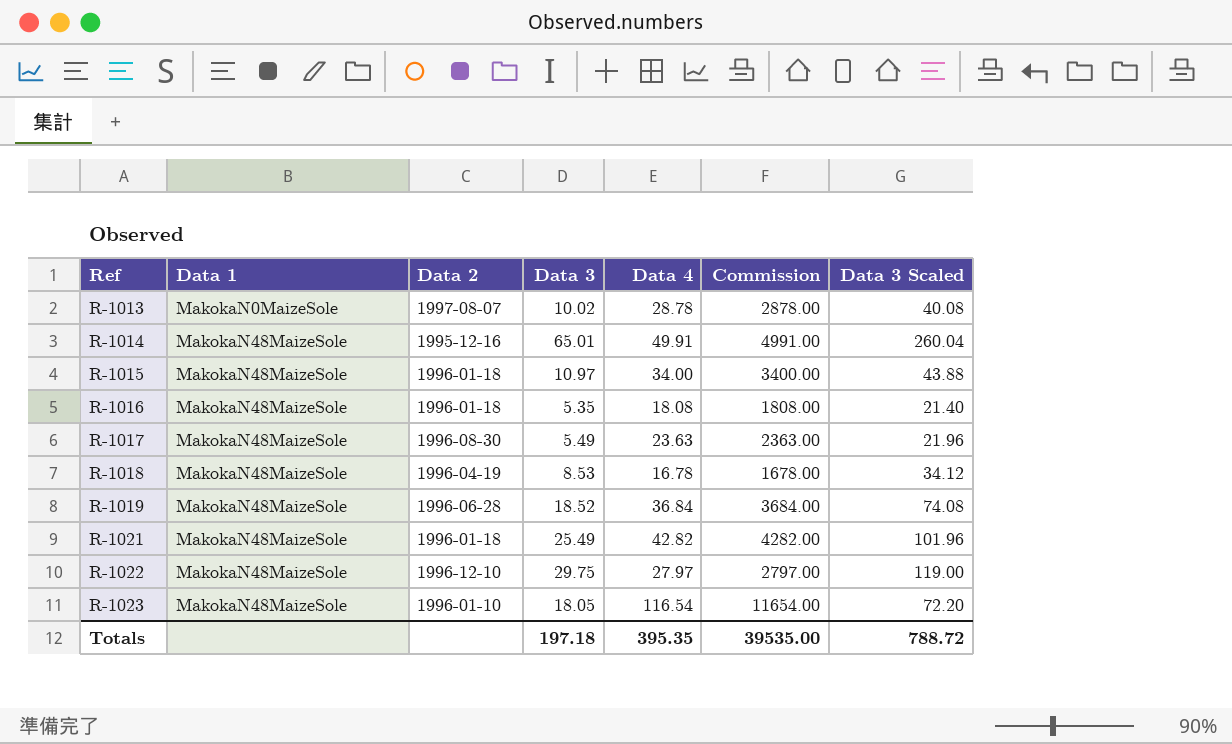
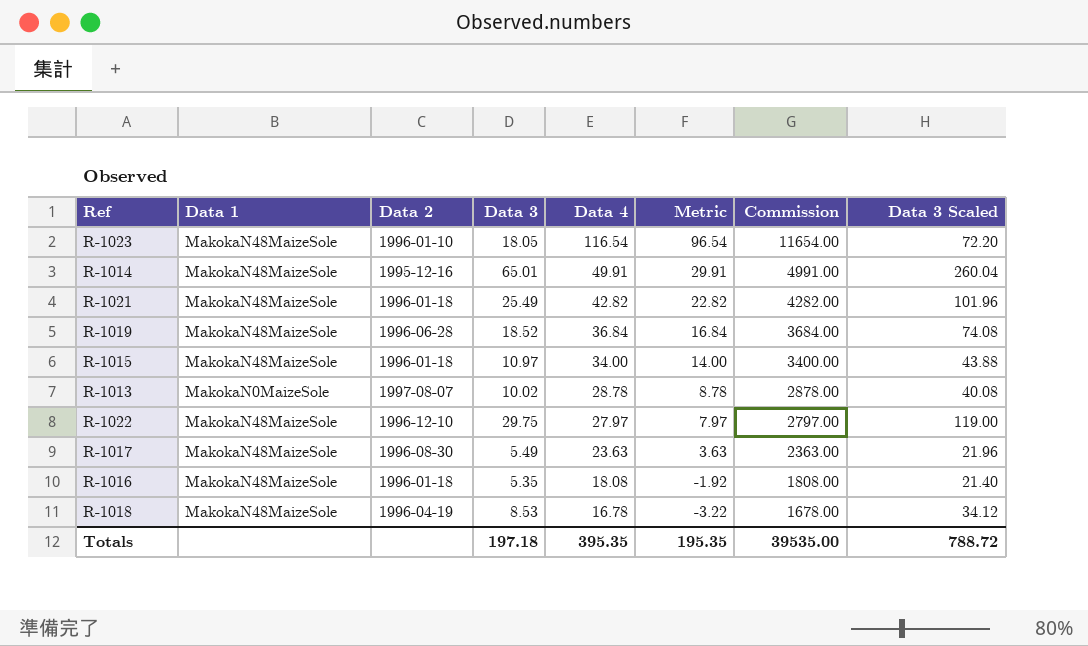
row order: Ref ascending -> Data 4 descending
column Metric | formula: none -> [Data 4] - 20

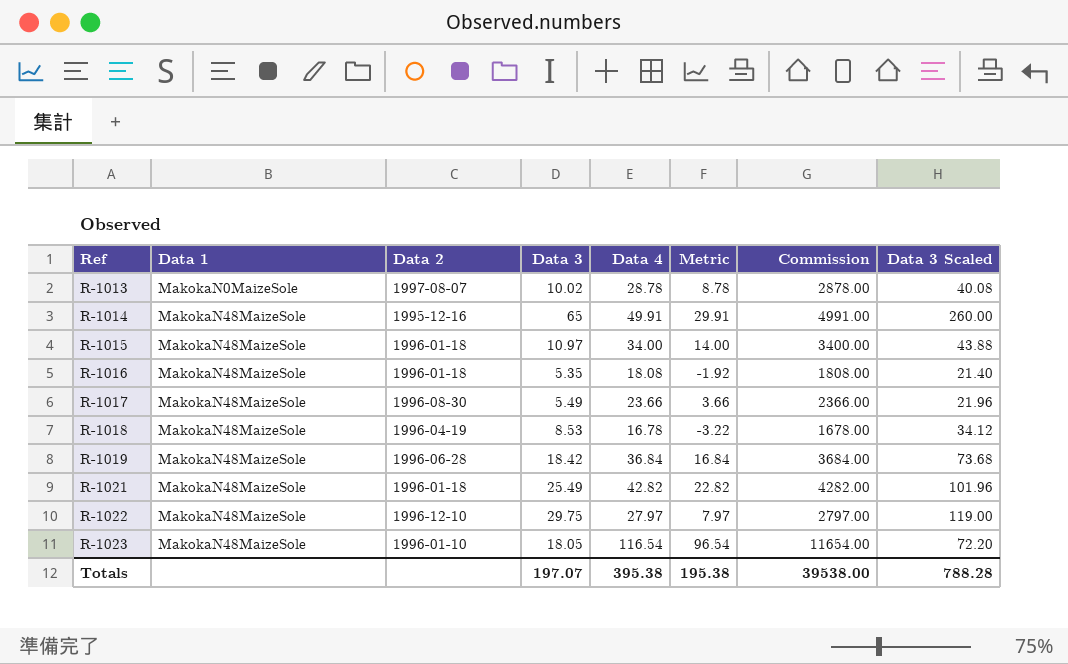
row order: Data 4 descending -> Ref ascending
R-1014 | Data 3: 65.01 -> 65
R-1014 | Data 3 Scaled: 260.04 -> 260.00
R-1017 | Data 4: 23.63 -> 23.66
R-1017 | Metric: 3.63 -> 3.66
R-1017 | Commission: 2363.00 -> 2366.00
R-1019 | Data 3: 18.52 -> 18.42
R-1019 | Data 3 Scaled: 74.08 -> 73.68
Totals | Data 3: 197.18 -> 197.07
Totals | Data 4: 395.35 -> 395.38
Totals | Metric: 195.35 -> 195.38
Totals | Commission: 39535.00 -> 39538.00
Totals | Data 3 Scaled: 788.72 -> 788.28

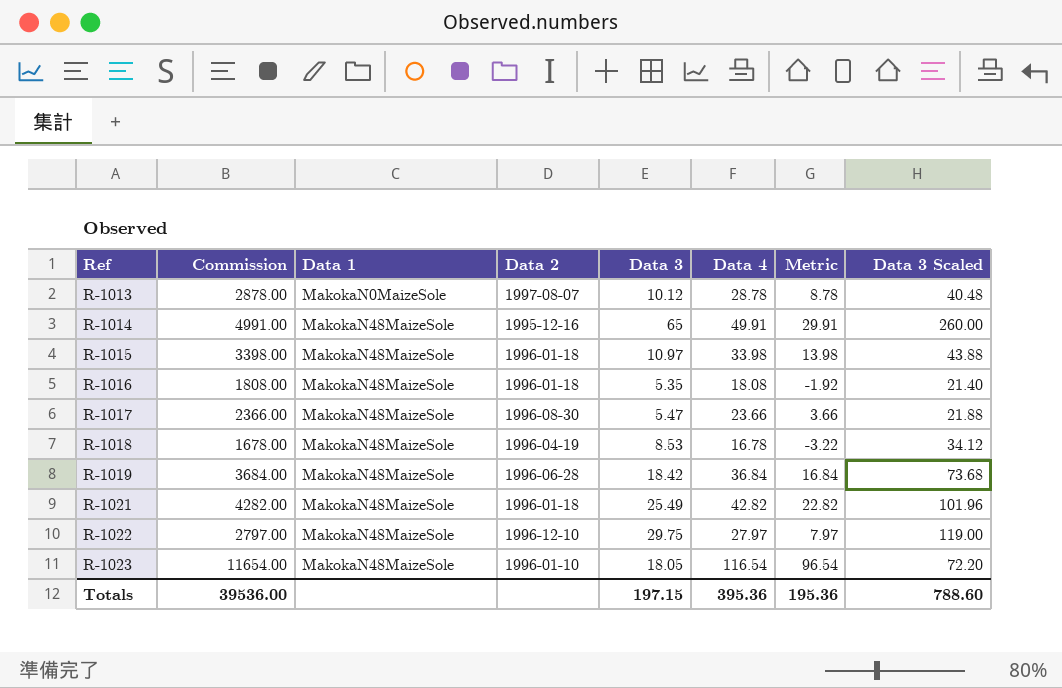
column Commission | position: 7 -> 2
R-1013 | Data 3: 10.02 -> 10.12
R-1013 | Data 3 Scaled: 40.08 -> 40.48
R-1015 | Commission: 3400.00 -> 3398.00
R-1015 | Data 4: 34.00 -> 33.98
R-1015 | Metric: 14.00 -> 13.98
R-1017 | Data 3: 5.49 -> 5.47
R-1017 | Data 3 Scaled: 21.96 -> 21.88
Totals | Commission: 39538.00 -> 39536.00
Totals | Data 3: 197.07 -> 197.15
Totals | Data 4: 395.38 -> 395.36
Totals | Metric: 195.38 -> 195.36
Totals | Data 3 Scaled: 788.28 -> 788.60

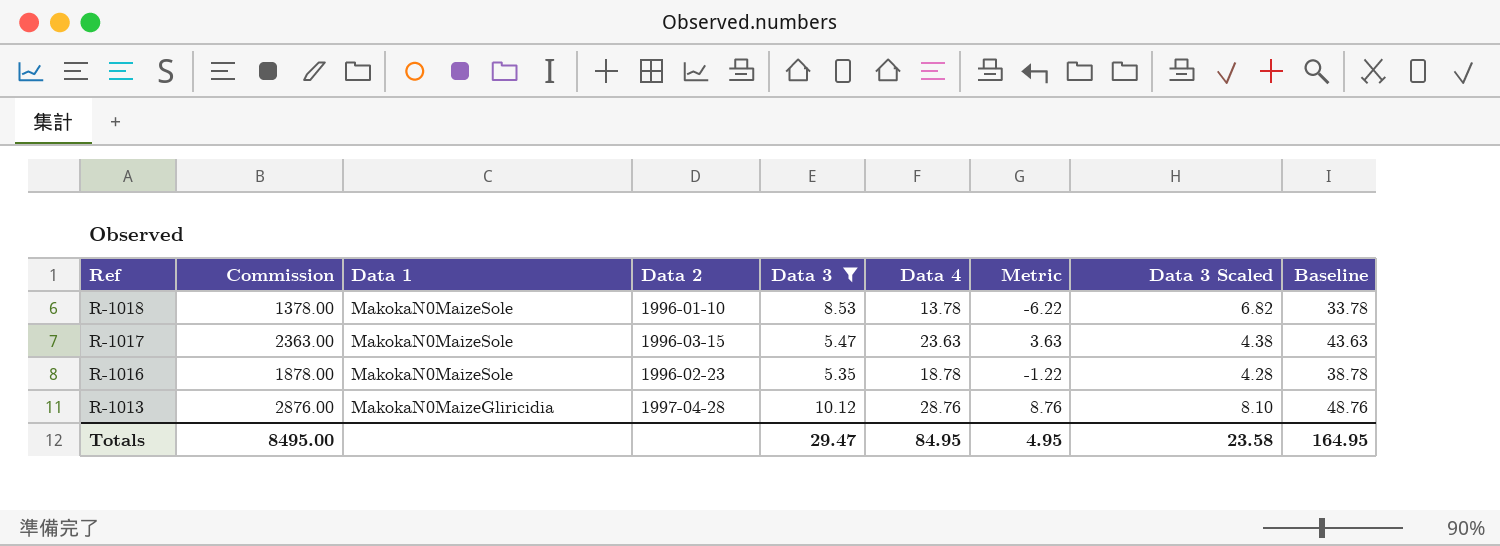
filter: none -> Data 3 <= 10.12
row order: Ref ascending -> Ref descending
column Data 3 Scaled | formula: [Data 3] * 4 -> [Data 3] * 0.8
column Baseline | formula: none -> [Data 4] + 20
R-1018 | Commission: 1678.00 -> 1378.00
R-1018 | Data 1: MakokaN48MaizeSole -> MakokaN0MaizeSole
R-1018 | Data 2: 1996-04-19 -> 1996-01-10
R-1018 | Data 4: 16.78 -> 13.78
R-1018 | Metric: -3.22 -> -6.22
R-1017 | Commission: 2366.00 -> 2363.00
R-1017 | Data 1: MakokaN48MaizeSole -> MakokaN0MaizeSole
R-1017 | Data 2: 1996-08-30 -> 1996-03-15
R-1017 | Data 4: 23.66 -> 23.63
R-1017 | Metric: 3.66 -> 3.63
R-1016 | Commission: 1808.00 -> 1878.00
R-1016 | Data 1: MakokaN48MaizeSole -> MakokaN0MaizeSole
R-1016 | Data 2: 1996-01-18 -> 1996-02-23
R-1016 | Data 4: 18.08 -> 18.78
R-1016 | Metric: -1.92 -> -1.22
R-1013 | Commission: 2878.00 -> 2876.00
R-1013 | Data 1: MakokaN0MaizeSole -> MakokaN0MaizeGliricidia
R-1013 | Data 2: 1997-08-07 -> 1997-04-28
R-1013 | Data 4: 28.78 -> 28.76
R-1013 | Metric: 8.78 -> 8.76
Totals | Commission: 39536.00 -> 8495.00
Totals | Data 3: 197.15 -> 29.47
Totals | Data 4: 395.36 -> 84.95
Totals | Metric: 195.36 -> 4.95
Totals | Data 3 Scaled: 788.60 -> 23.58

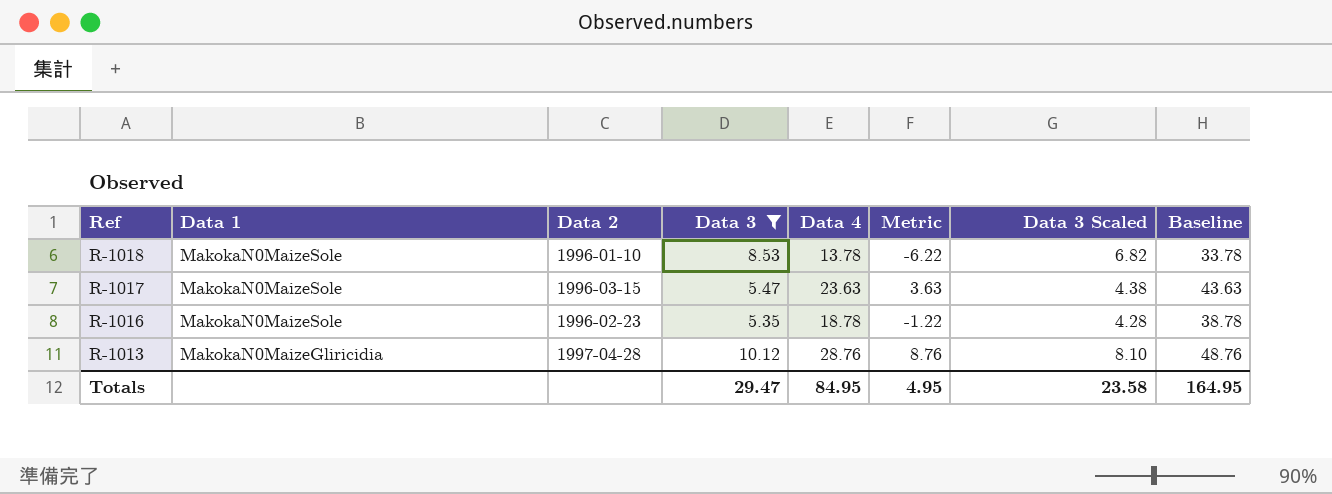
column Commission | formula: [Data 4] * 100 -> none

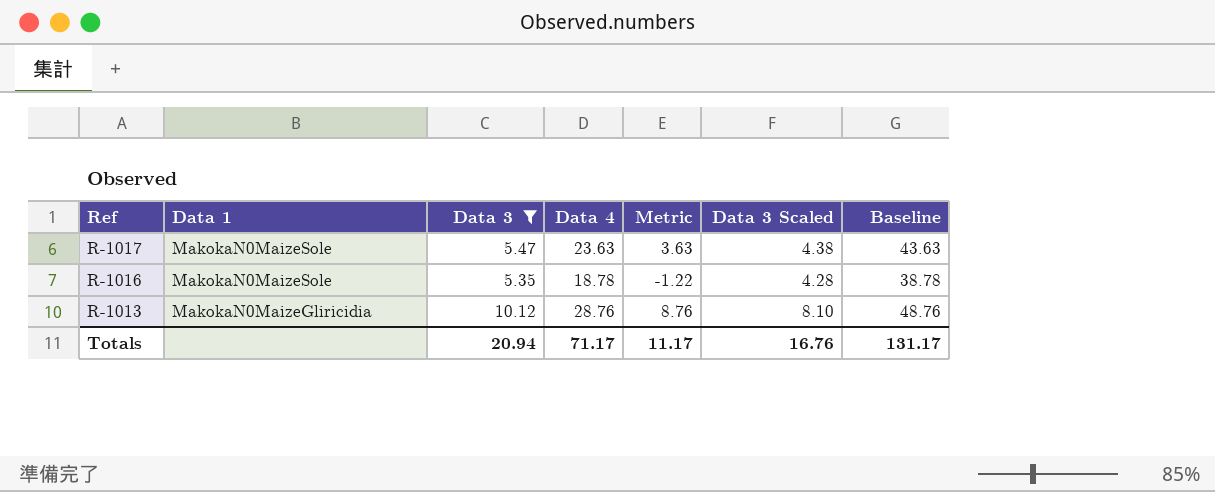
column Data 2 | position: 3 -> none
row R-1018: MakokaN0MaizeSole | 1996-01-10 | 8.53 | 13.78 | -6.22 | 6.82 | 33.78 -> none
Totals | Data 3: 29.47 -> 20.94
Totals | Data 4: 84.95 -> 71.17
Totals | Metric: 4.95 -> 11.17
Totals | Data 3 Scaled: 23.58 -> 16.76
Totals | Baseline: 164.95 -> 131.17

